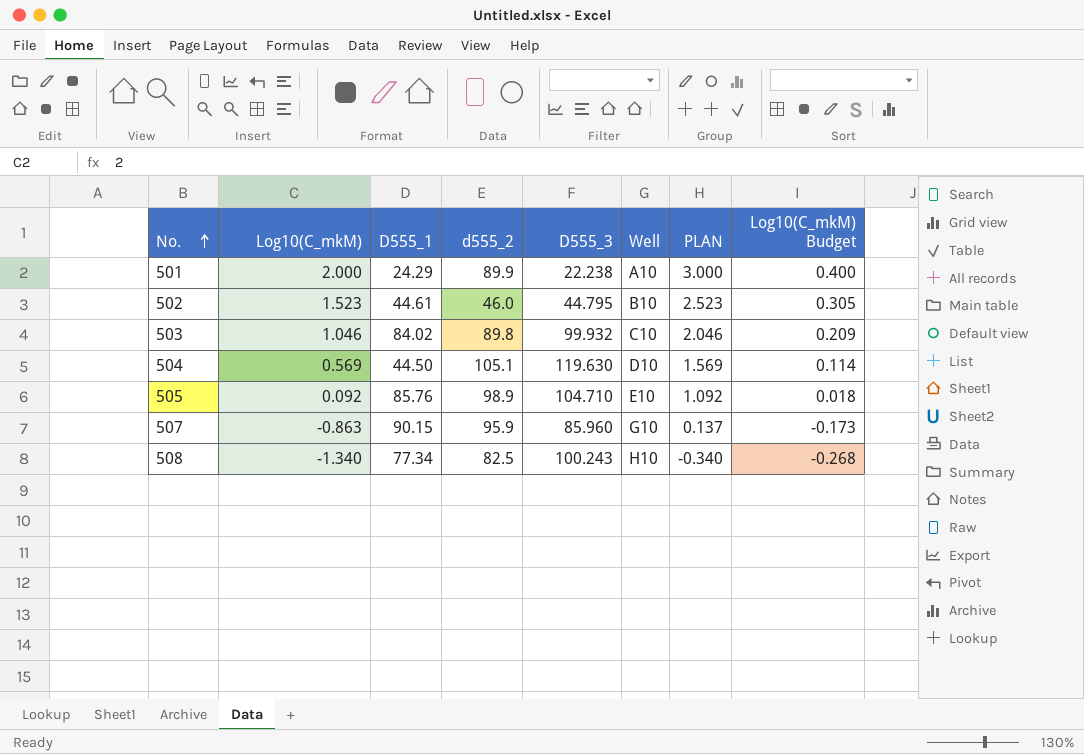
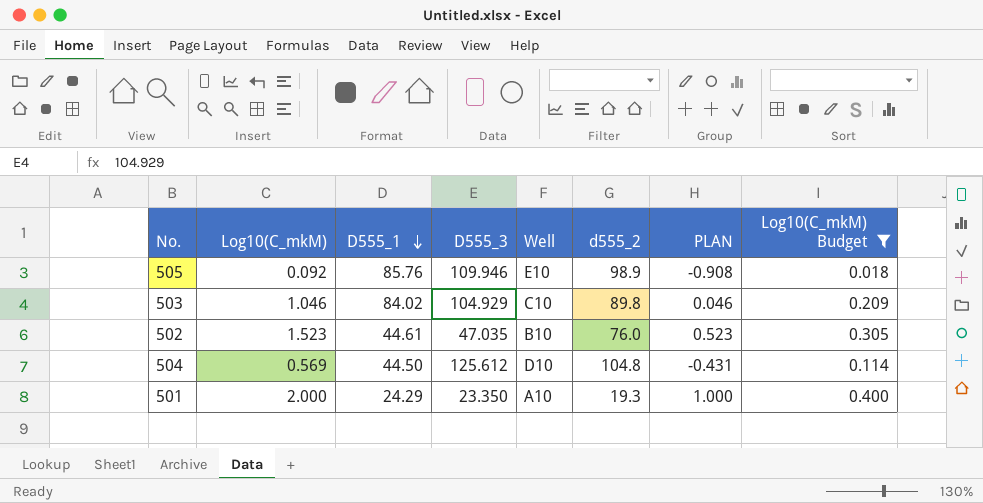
filter: none -> Log10(C_mkM) Budget >= 0.018
row order: No. ascending -> D555_1 descending
column d555_2 | position: 4 -> 6
column PLAN | formula: [Log10(C_mkM)] + 1 -> [Log10(C_mkM)] - 1
505 | D555_3: 104.710 -> 109.946
503 | D555_3: 99.932 -> 104.929
502 | D555_3: 44.795 -> 47.035
502 | d555_2: 46.0 -> 76.0
504 | D555_3: 119.630 -> 125.612
504 | d555_2: 105.1 -> 104.8
501 | D555_3: 22.238 -> 23.350
501 | d555_2: 89.9 -> 19.3

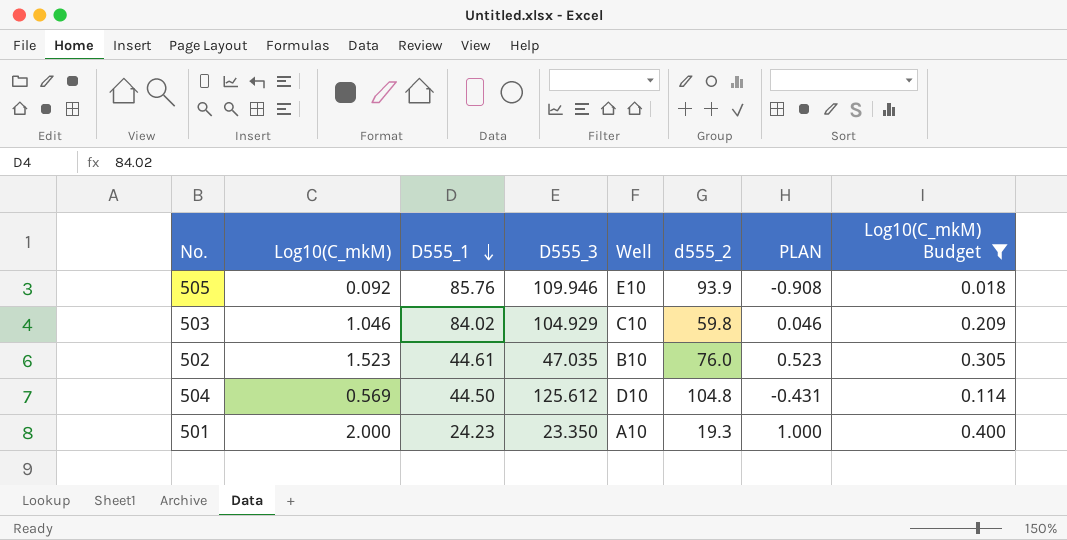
505 | d555_2: 98.9 -> 93.9
503 | d555_2: 89.8 -> 59.8
501 | D555_1: 24.29 -> 24.23

